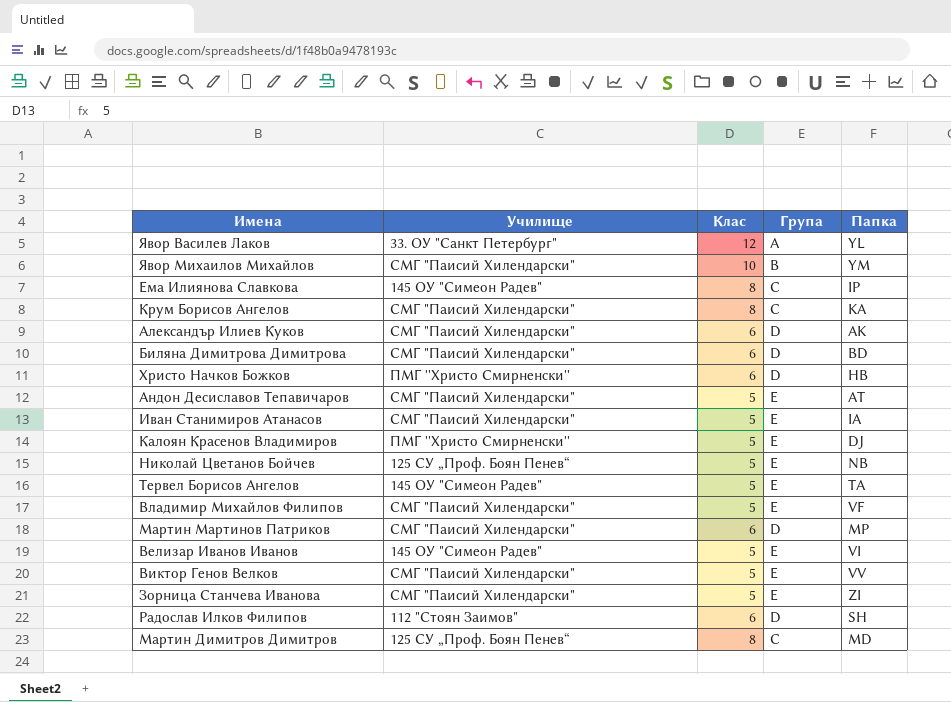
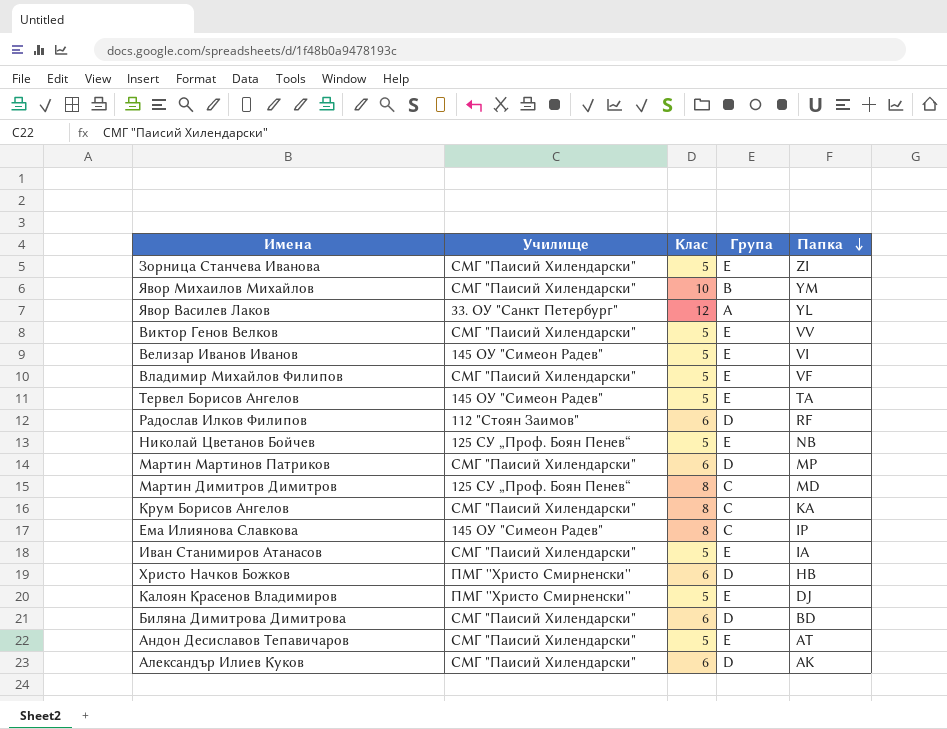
row order: none -> Папка descending
Радослав Илков Филипов | Папка: SH -> RF

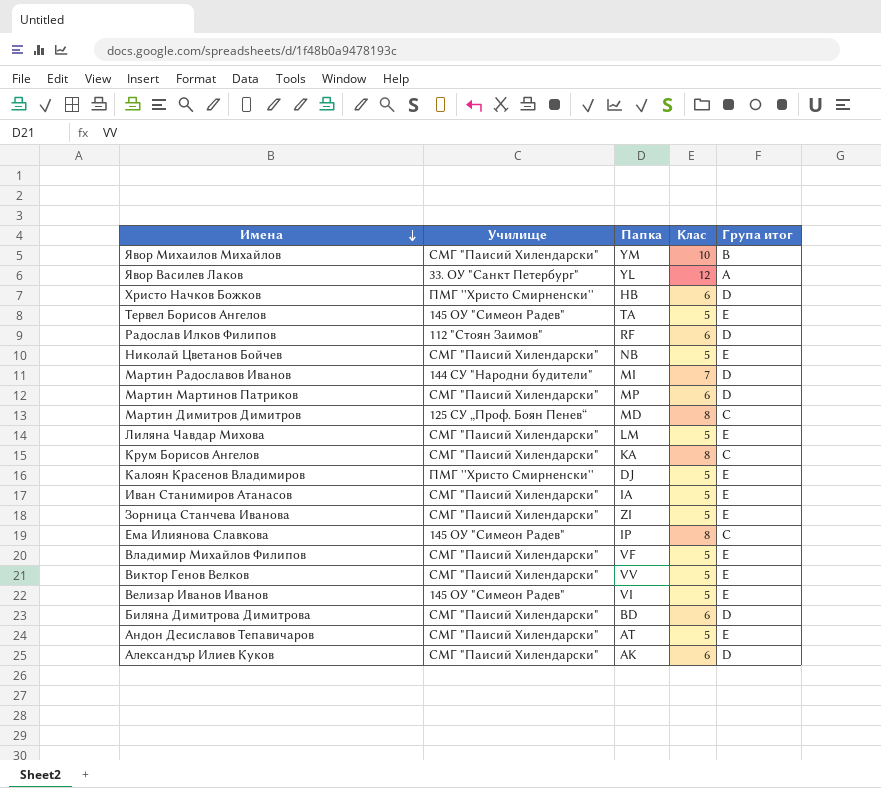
row order: Папка descending -> Имена descending
column Папка | position: 5 -> 3
column name: Група -> Група итог
Николай Цветанов Бойчев | Училище: 125 СУ „Проф. Боян Пенев“ -> СМГ "Паисий Хилендарски"
row Мартин Радославов Иванов: none -> 144 СУ "Народни будители" | MI | 7 | D
row Лиляна Чавдар Михова: none -> СМГ "Паисий Хилендарски" | LM | 5 | E

